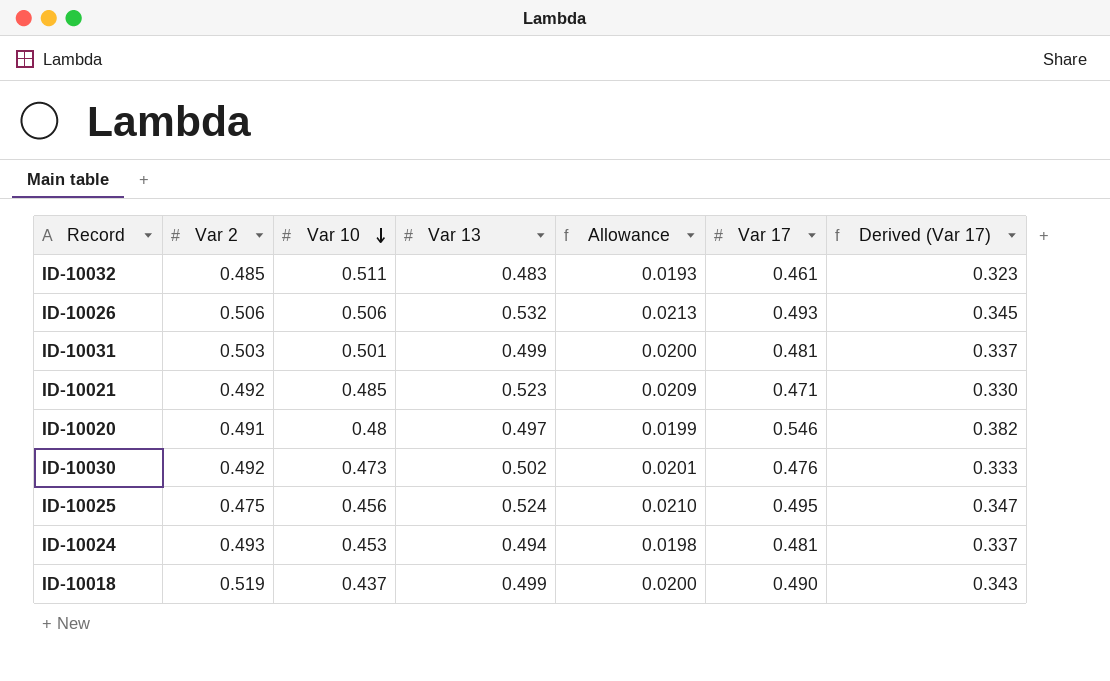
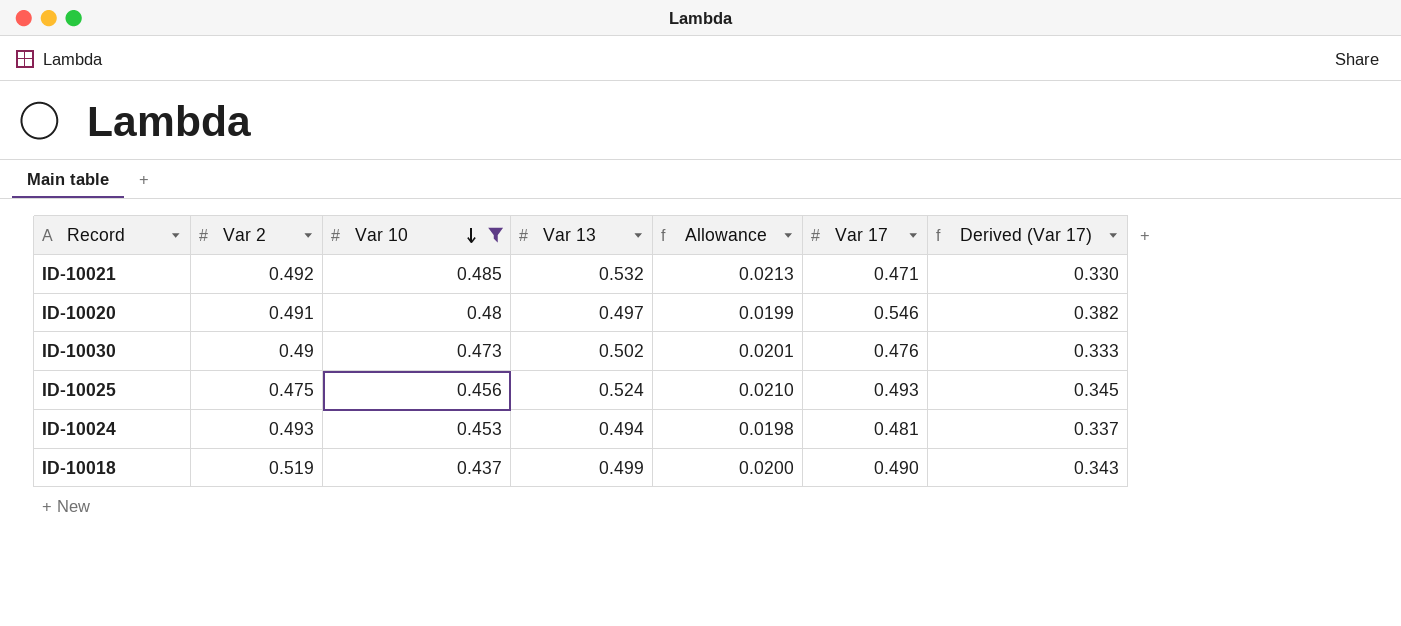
filter: none -> Var 10 <= 0.485
ID-10021 | Var 13: 0.523 -> 0.532
ID-10021 | Allowance: 0.0209 -> 0.0213
ID-10030 | Var 2: 0.492 -> 0.49
ID-10025 | Var 17: 0.495 -> 0.493
ID-10025 | Derived (Var 17): 0.347 -> 0.345

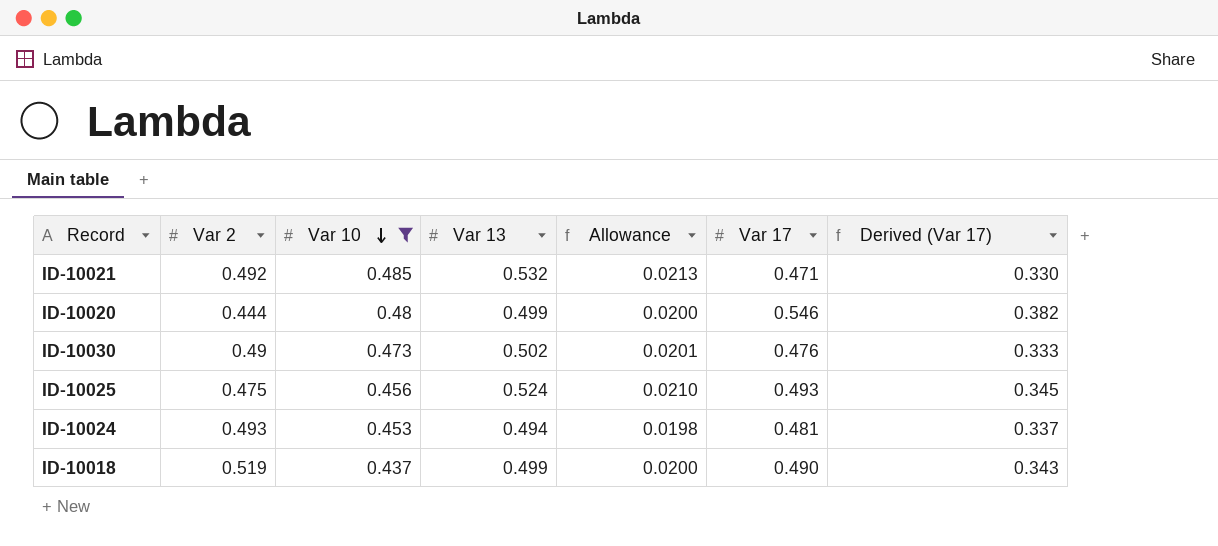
ID-10020 | Var 2: 0.491 -> 0.444
ID-10020 | Var 13: 0.497 -> 0.499
ID-10020 | Allowance: 0.0199 -> 0.0200

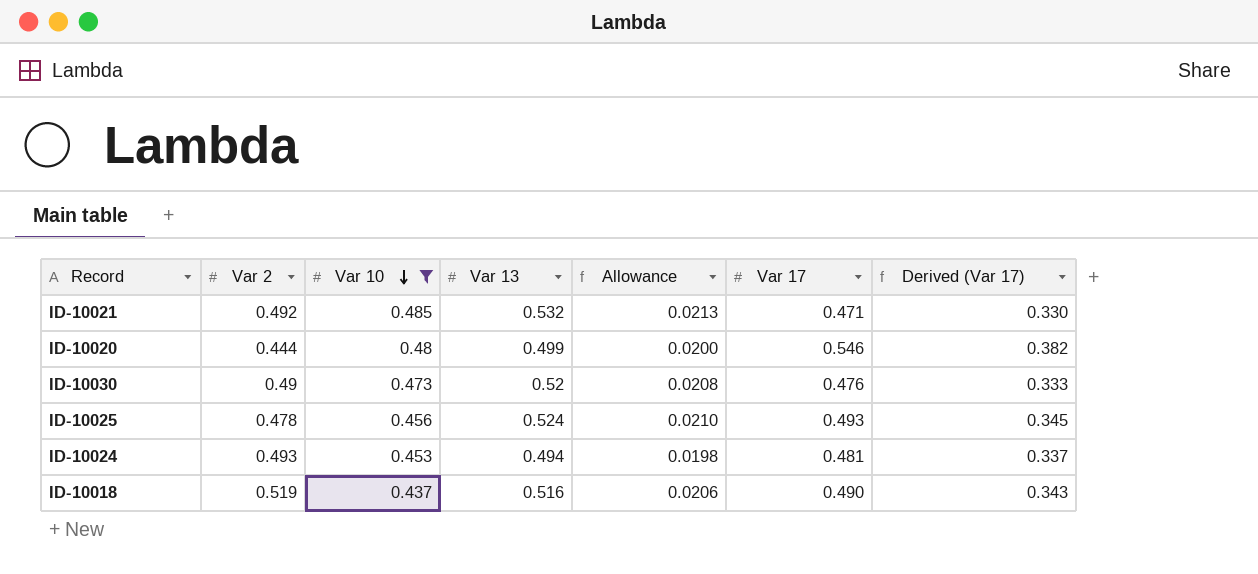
ID-10030 | Var 13: 0.502 -> 0.52
ID-10030 | Allowance: 0.0201 -> 0.0208
ID-10025 | Var 2: 0.475 -> 0.478
ID-10018 | Var 13: 0.499 -> 0.516
ID-10018 | Allowance: 0.0200 -> 0.0206

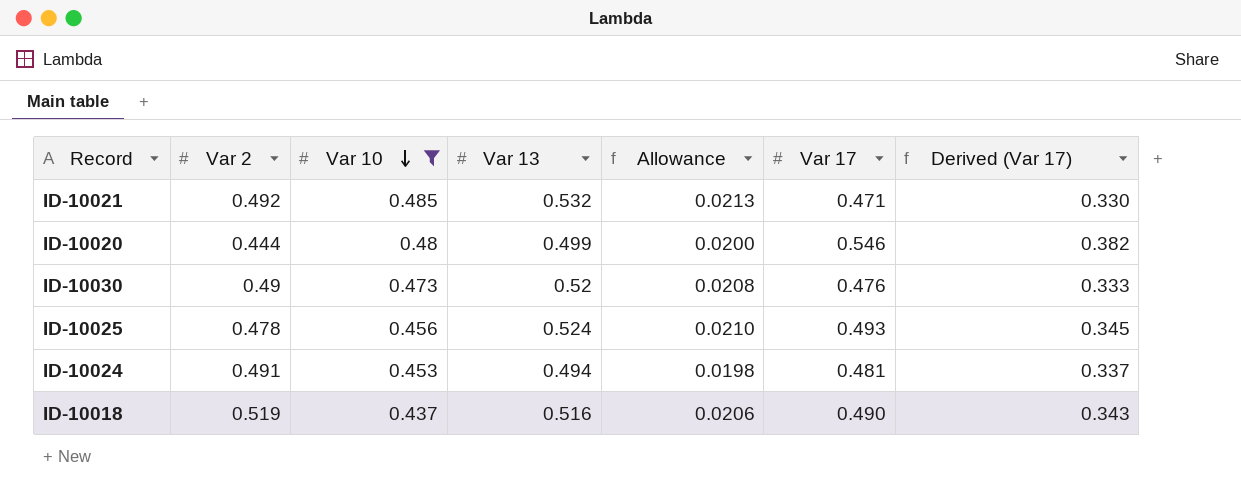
ID-10024 | Var 2: 0.493 -> 0.491

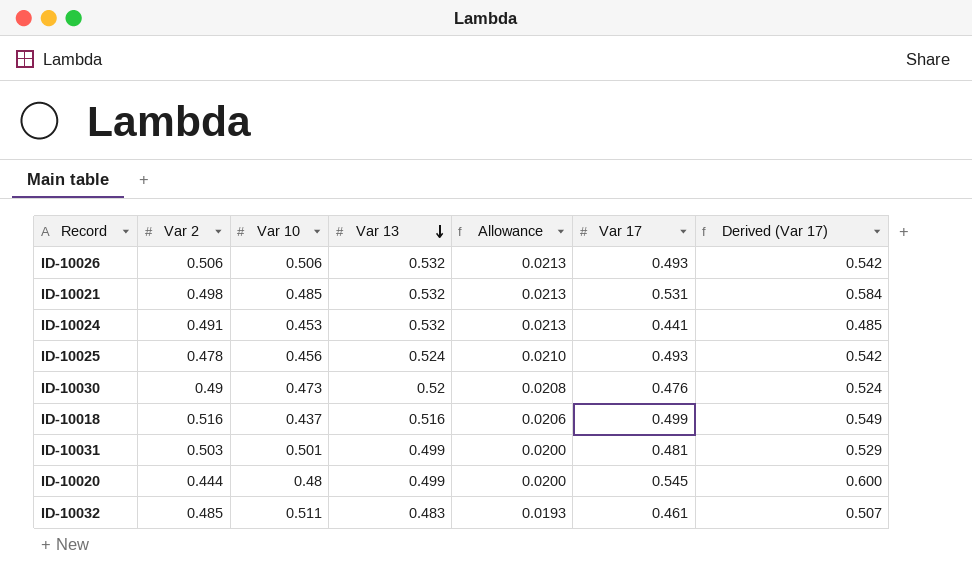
filter: Var 10 <= 0.485 -> none
row order: Var 10 descending -> Var 13 descending
column Derived (Var 17) | formula: [Var 17] * 0.7 -> [Var 17] * 1.1
ID-10021 | Var 2: 0.492 -> 0.498
ID-10021 | Var 17: 0.471 -> 0.531
ID-10024 | Var 13: 0.494 -> 0.532
ID-10024 | Allowance: 0.0198 -> 0.0213
ID-10024 | Var 17: 0.481 -> 0.441
ID-10018 | Var 2: 0.519 -> 0.516
ID-10018 | Var 17: 0.490 -> 0.499
ID-10020 | Var 17: 0.546 -> 0.545

